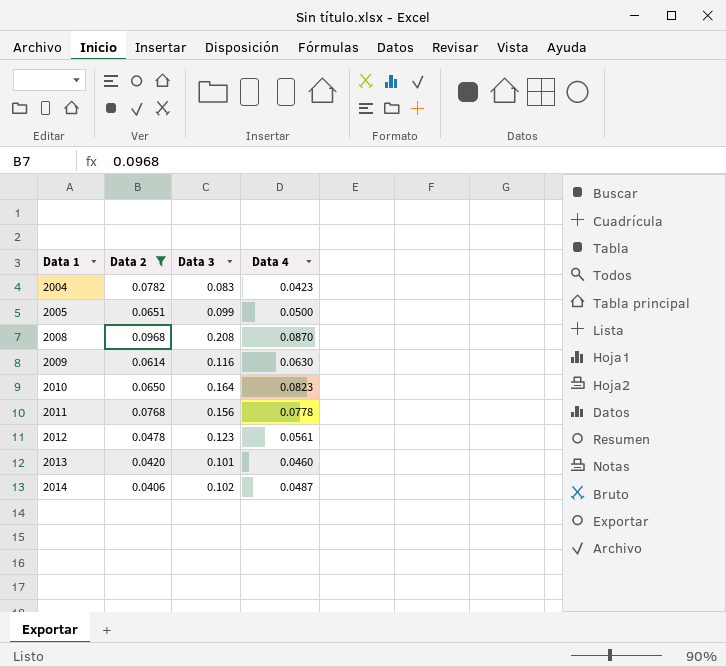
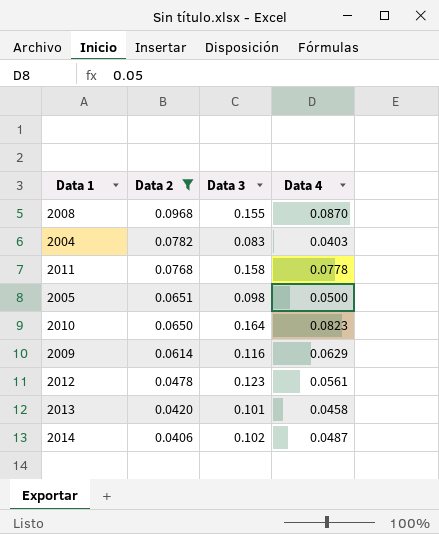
row order: Data 1 ascending -> Data 2 descending
2008 | Data 3: 0.208 -> 0.155
2004 | Data 4: 0.0423 -> 0.0403
2011 | Data 3: 0.156 -> 0.158
2005 | Data 3: 0.099 -> 0.098
2009 | Data 4: 0.0630 -> 0.0629
2013 | Data 4: 0.0460 -> 0.0458

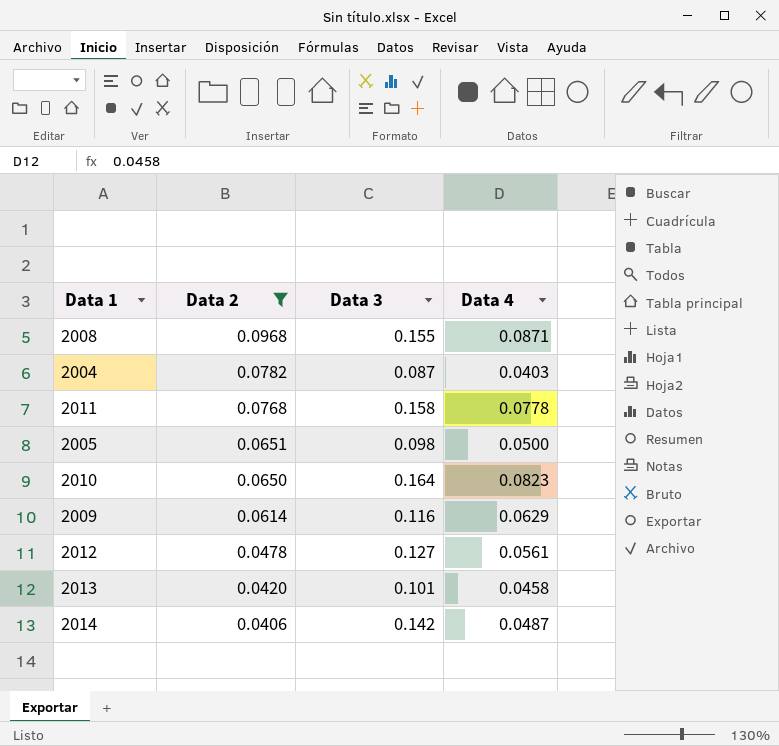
2008 | Data 4: 0.0870 -> 0.0871
2004 | Data 3: 0.083 -> 0.087
2012 | Data 3: 0.123 -> 0.127
2014 | Data 3: 0.102 -> 0.142

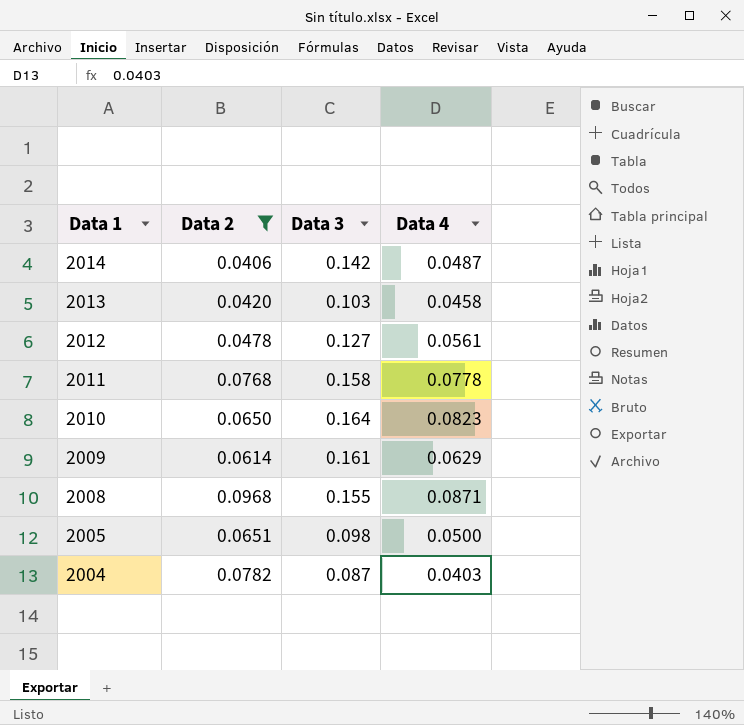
row order: Data 2 descending -> Data 1 descending
2013 | Data 3: 0.101 -> 0.103
2009 | Data 3: 0.116 -> 0.161

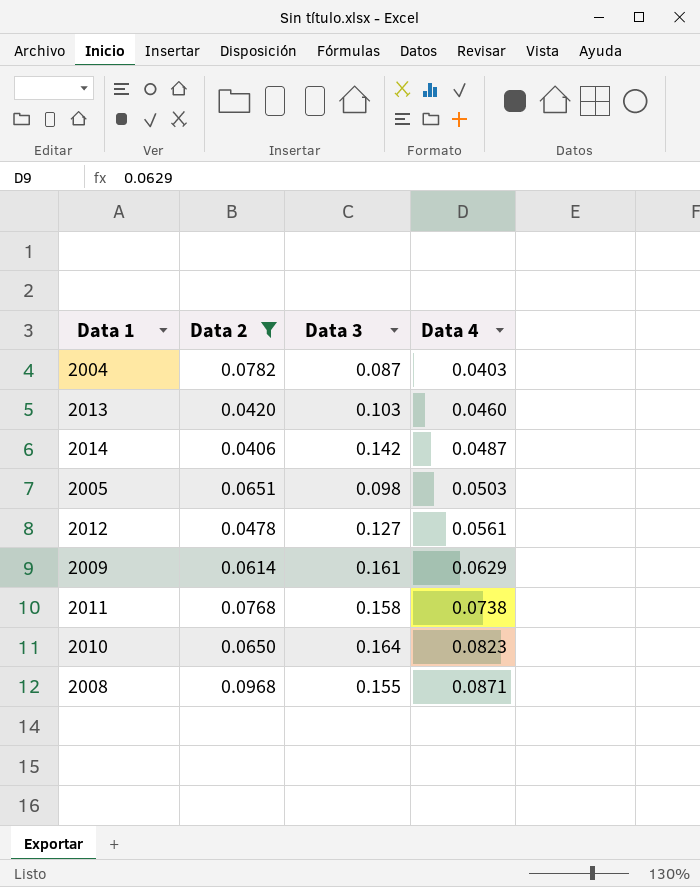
row order: Data 1 descending -> Data 4 ascending
2013 | Data 4: 0.0458 -> 0.0460
2005 | Data 4: 0.0500 -> 0.0503
2011 | Data 4: 0.0778 -> 0.0738

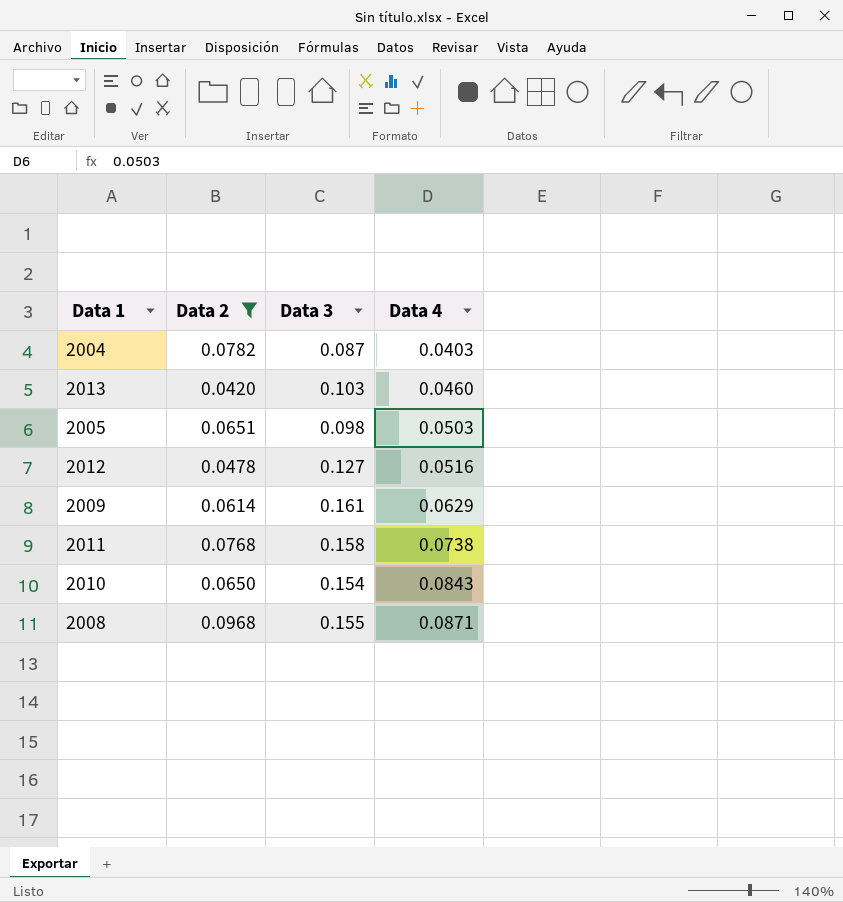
row 2014: 0.0406 | 0.142 | 0.0487 -> none
2012 | Data 4: 0.0561 -> 0.0516
2010 | Data 3: 0.164 -> 0.154
2010 | Data 4: 0.0823 -> 0.0843

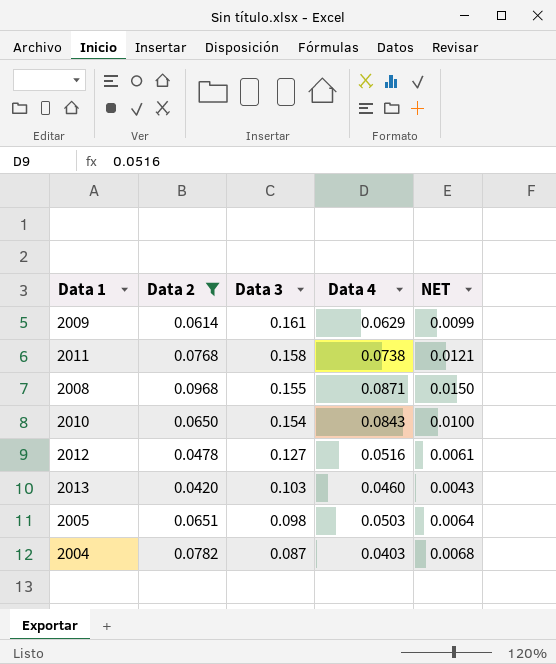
row order: Data 4 ascending -> Data 3 descending
column NET | formula: none -> [Data 2] * [Data 3]

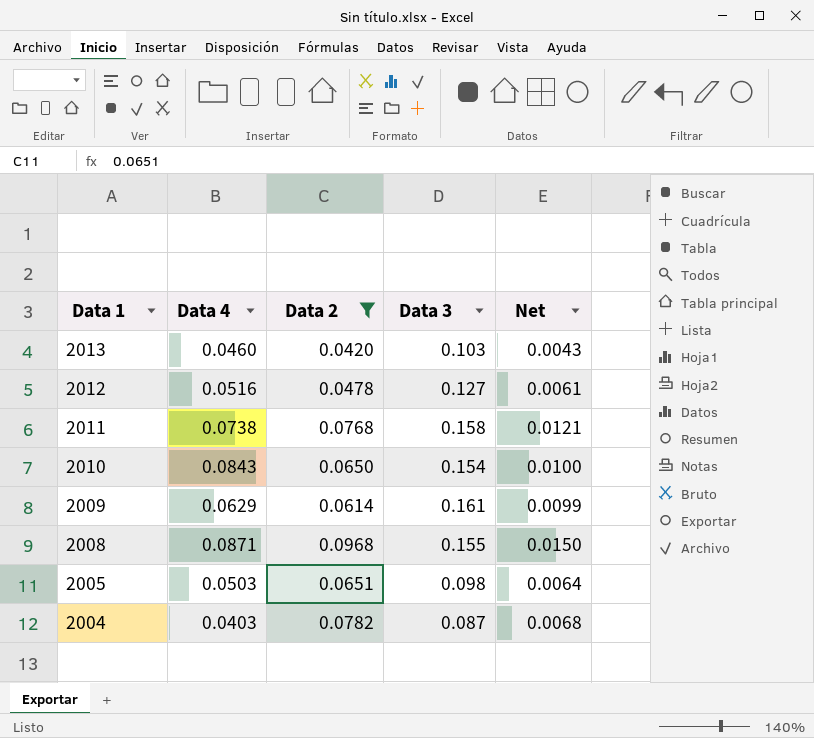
row order: Data 3 descending -> Data 1 descending
column Data 4 | position: 4 -> 2
column name: NET -> Net

